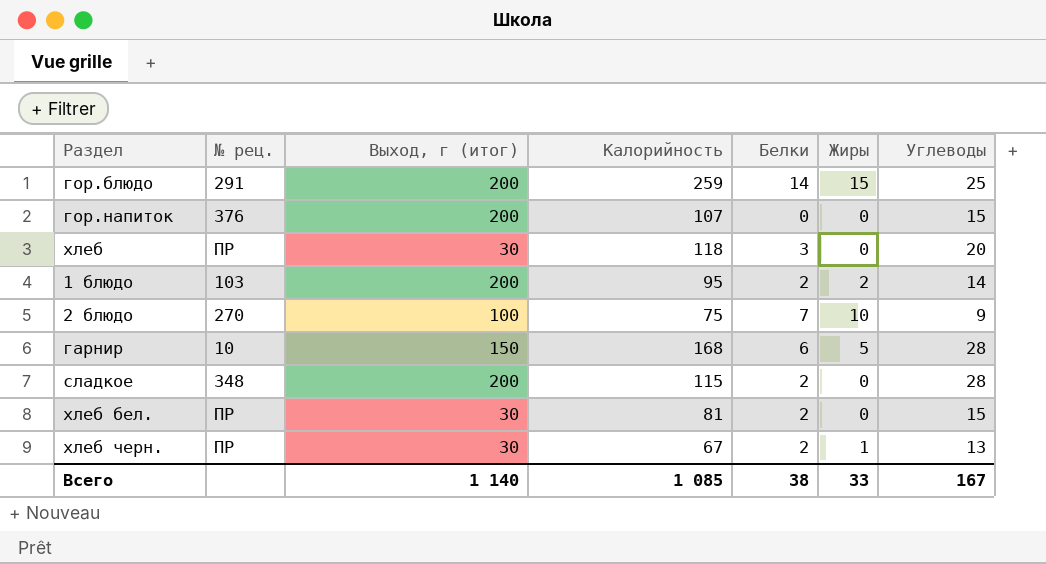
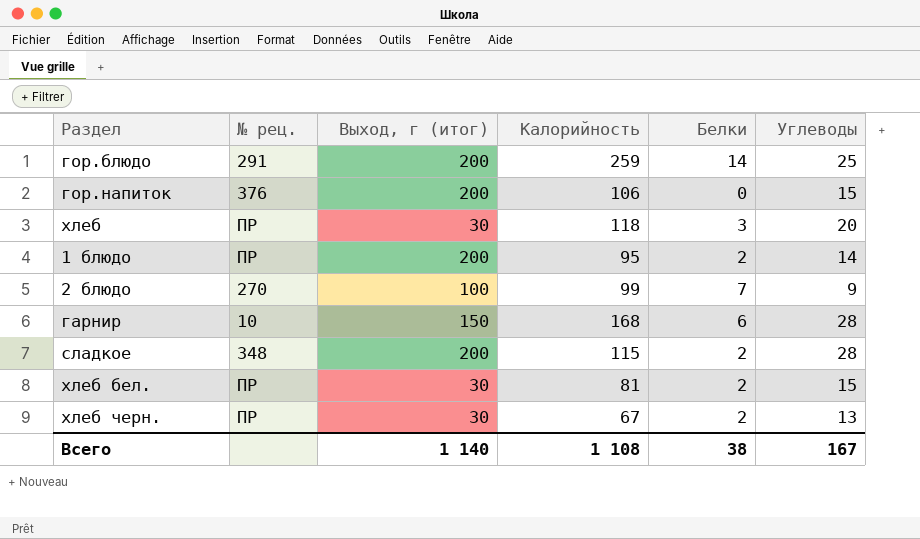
column Жиры | position: 6 -> none
гор.напиток | Калорийность: 107 -> 106
1 блюдо | № рец.: 103 -> ПР
2 блюдо | Калорийность: 75 -> 99
Всего | Калорийность: 1 085 -> 1 108

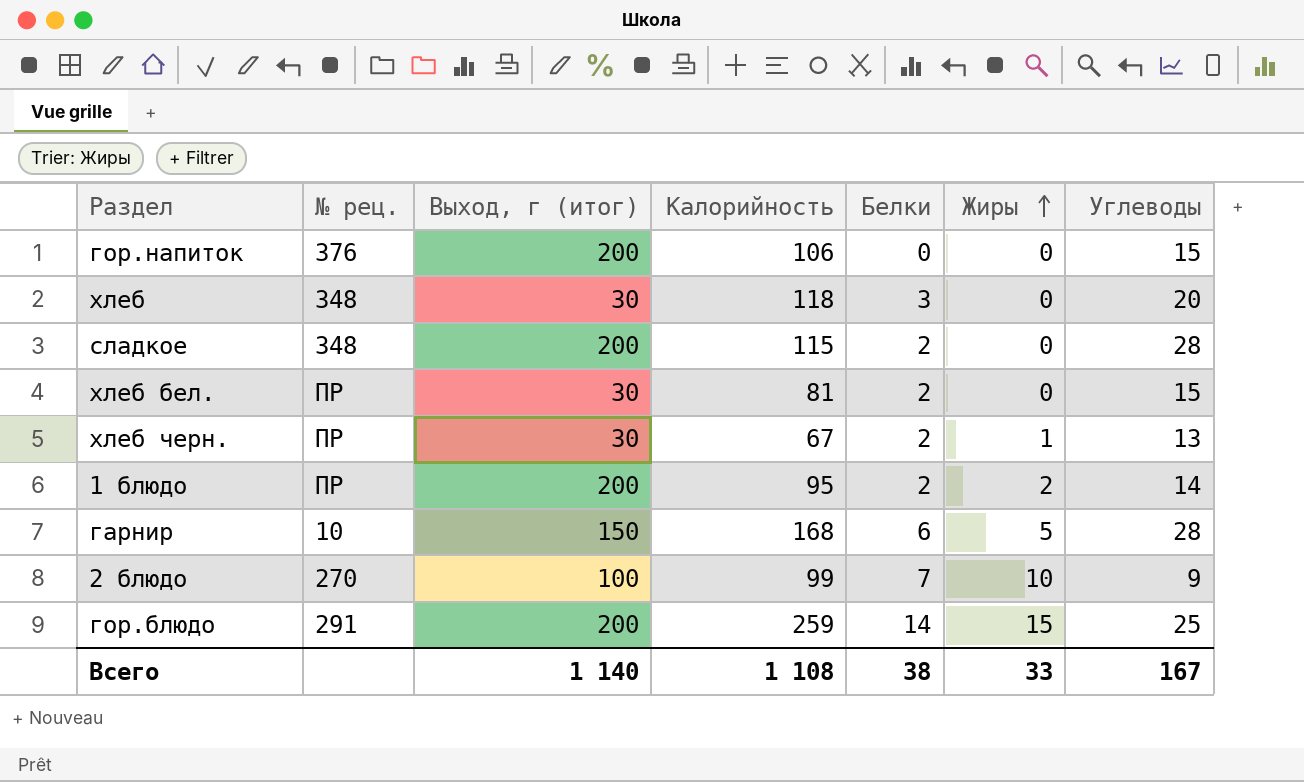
row order: none -> Жиры ascending
column Жиры | position: none -> 6
хлеб | № рец.: ПР -> 348

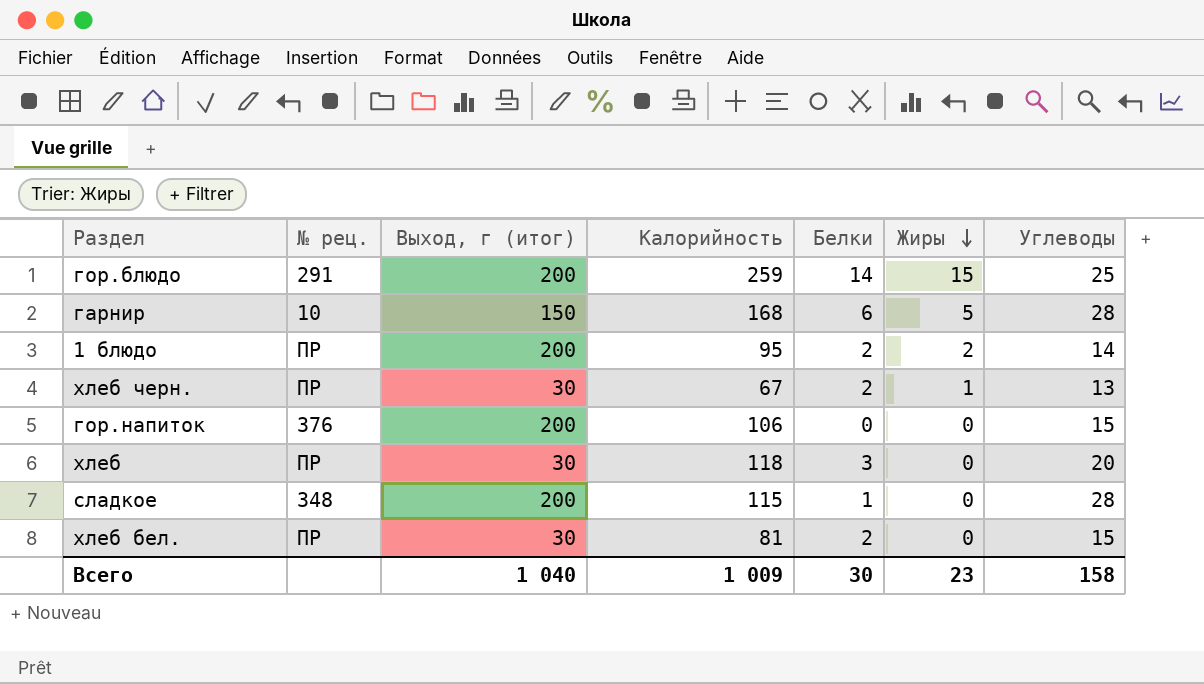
row order: Жиры ascending -> Жиры descending
row 2 блюдо: 270 | 100 | 99 | 7 | 10 | 9 -> none
хлеб | № рец.: 348 -> ПР
сладкое | Белки: 2 -> 1
Всего | Выход, г (итог): 1 140 -> 1 040
Всего | Калорийность: 1 108 -> 1 009
Всего | Белки: 38 -> 30
Всего | Жиры: 33 -> 23
Всего | Углеводы: 167 -> 158

